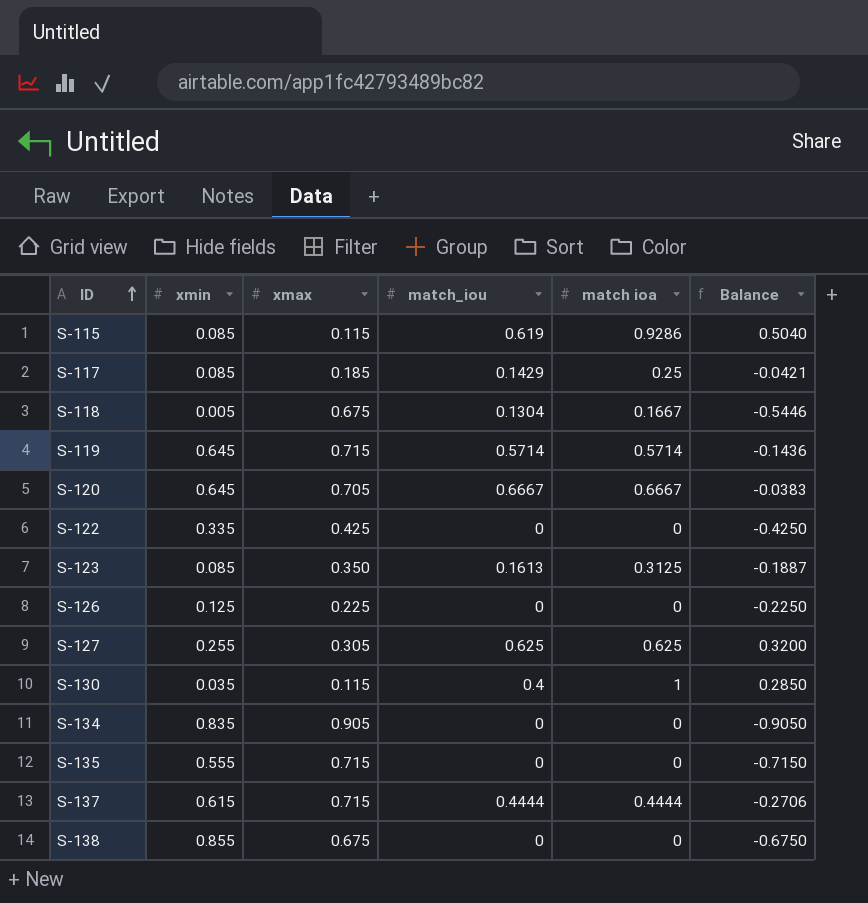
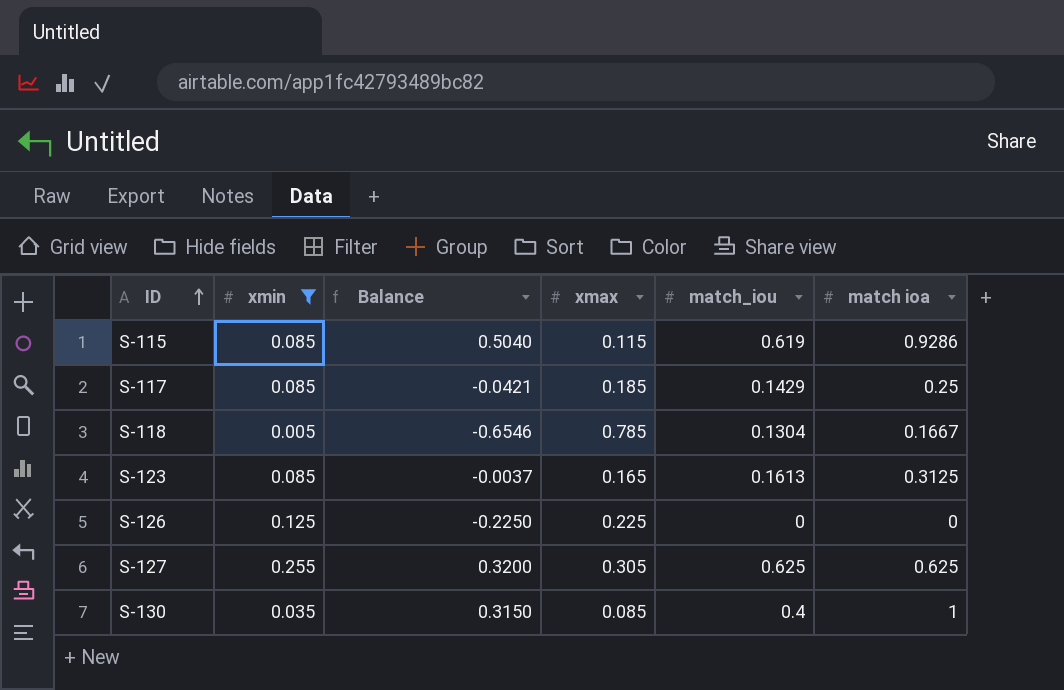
filter: none -> xmin <= 0.255
column Balance | position: 6 -> 3
S-118 | Balance: -0.5446 -> -0.6546
S-118 | xmax: 0.675 -> 0.785
S-123 | Balance: -0.1887 -> -0.0037
S-123 | xmax: 0.350 -> 0.165
S-130 | Balance: 0.2850 -> 0.3150
S-130 | xmax: 0.115 -> 0.085

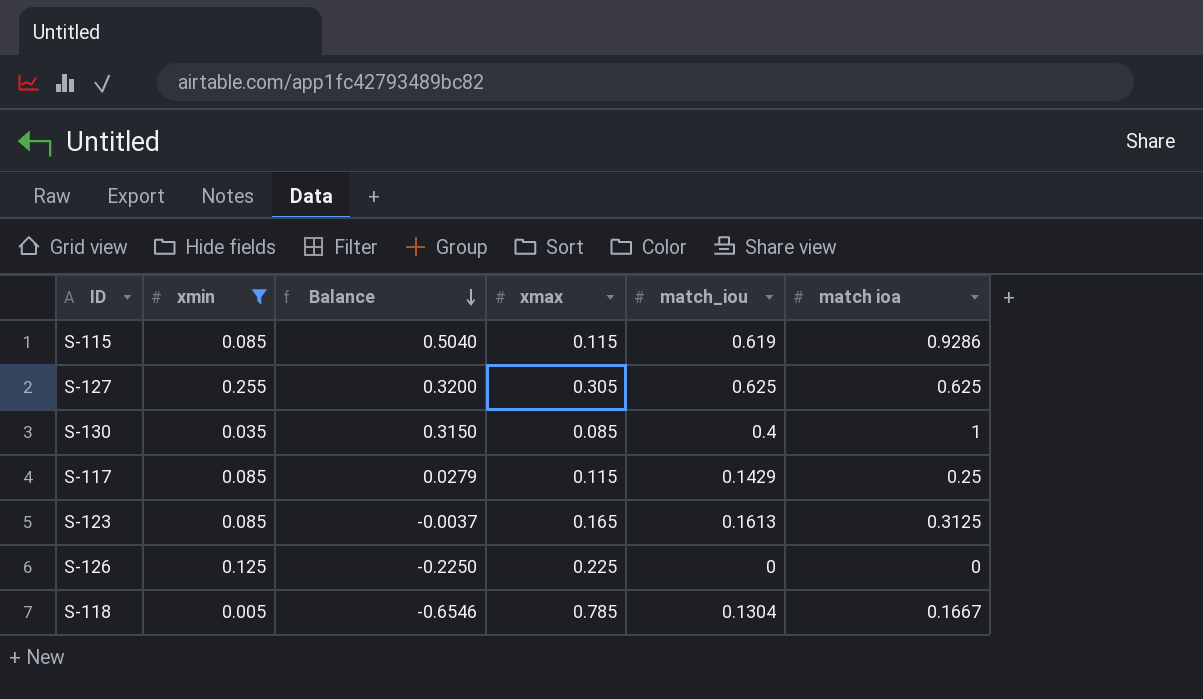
row order: ID ascending -> Balance descending
S-117 | Balance: -0.0421 -> 0.0279
S-117 | xmax: 0.185 -> 0.115

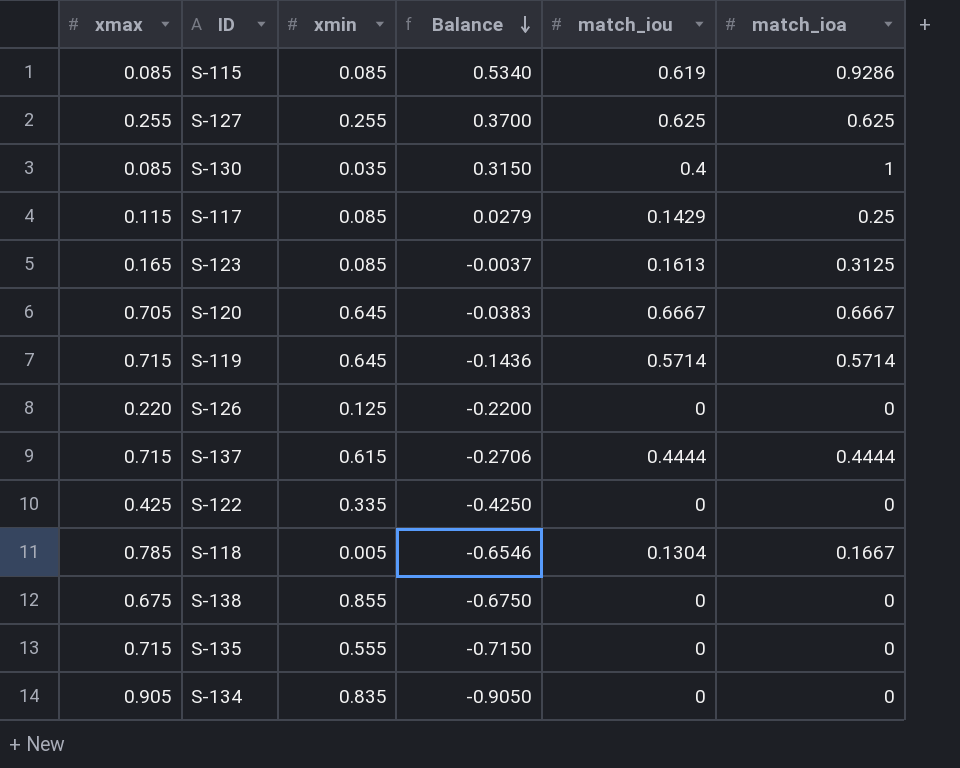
filter: xmin <= 0.255 -> none
column xmax | position: 4 -> 1
column name: match ioa -> match_ioa
S-115 | xmax: 0.115 -> 0.085
S-115 | Balance: 0.5040 -> 0.5340
S-127 | xmax: 0.305 -> 0.255
S-127 | Balance: 0.3200 -> 0.3700
S-126 | xmax: 0.225 -> 0.220
S-126 | Balance: -0.2250 -> -0.2200

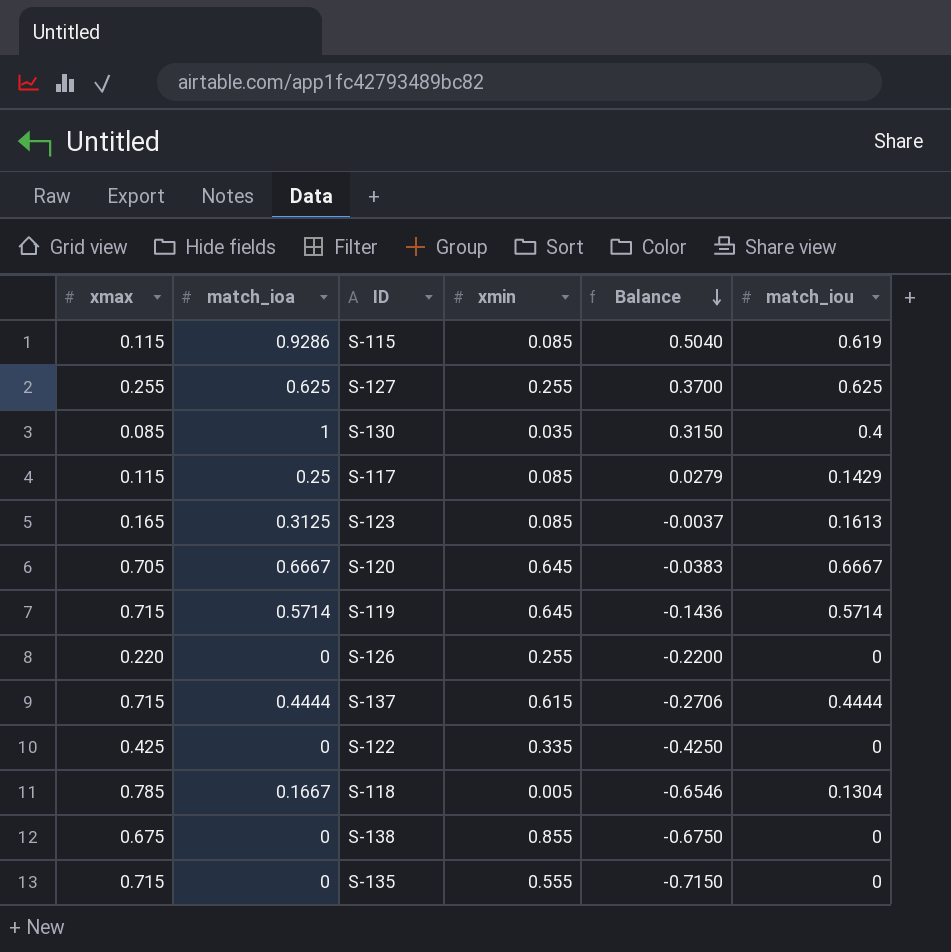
column match_ioa | position: 6 -> 2
row S-134: 0.905 | 0.835 | -0.9050 | 0 | 0 -> none
S-115 | xmax: 0.085 -> 0.115
S-115 | Balance: 0.5340 -> 0.5040
S-126 | xmin: 0.125 -> 0.255

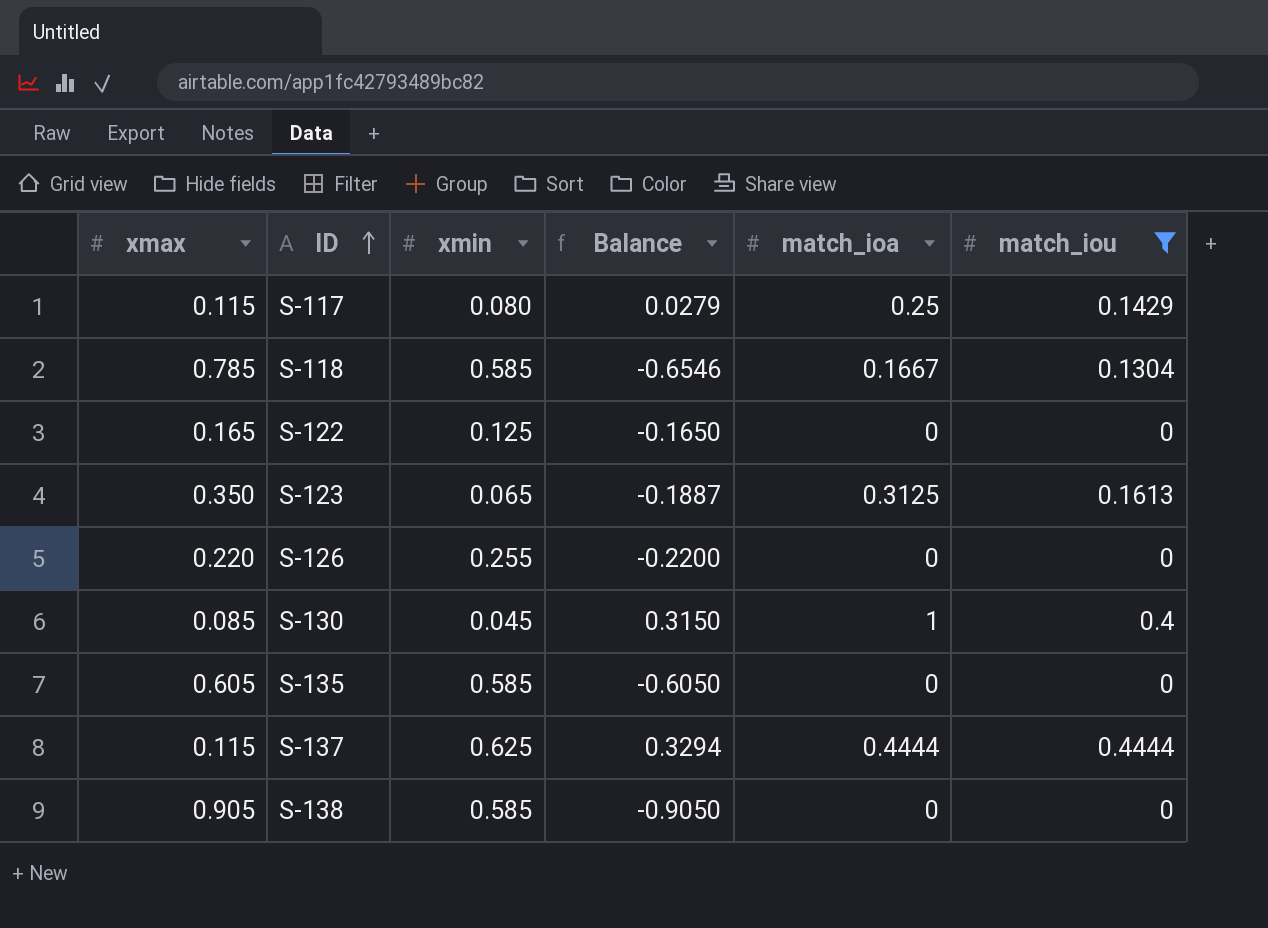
filter: none -> match_iou <= 0.4444
row order: Balance descending -> ID ascending
column match_ioa | position: 2 -> 5
S-117 | xmin: 0.085 -> 0.080
S-118 | xmin: 0.005 -> 0.585
S-122 | xmax: 0.425 -> 0.165
S-122 | xmin: 0.335 -> 0.125
S-122 | Balance: -0.4250 -> -0.1650
S-123 | xmax: 0.165 -> 0.350
S-123 | xmin: 0.085 -> 0.065
S-123 | Balance: -0.0037 -> -0.1887
S-130 | xmin: 0.035 -> 0.045
S-135 | xmax: 0.715 -> 0.605
S-135 | xmin: 0.555 -> 0.585
S-135 | Balance: -0.7150 -> -0.6050
S-137 | xmax: 0.715 -> 0.115
S-137 | xmin: 0.615 -> 0.625
S-137 | Balance: -0.2706 -> 0.3294
S-138 | xmax: 0.675 -> 0.905
S-138 | xmin: 0.855 -> 0.585
S-138 | Balance: -0.6750 -> -0.9050

